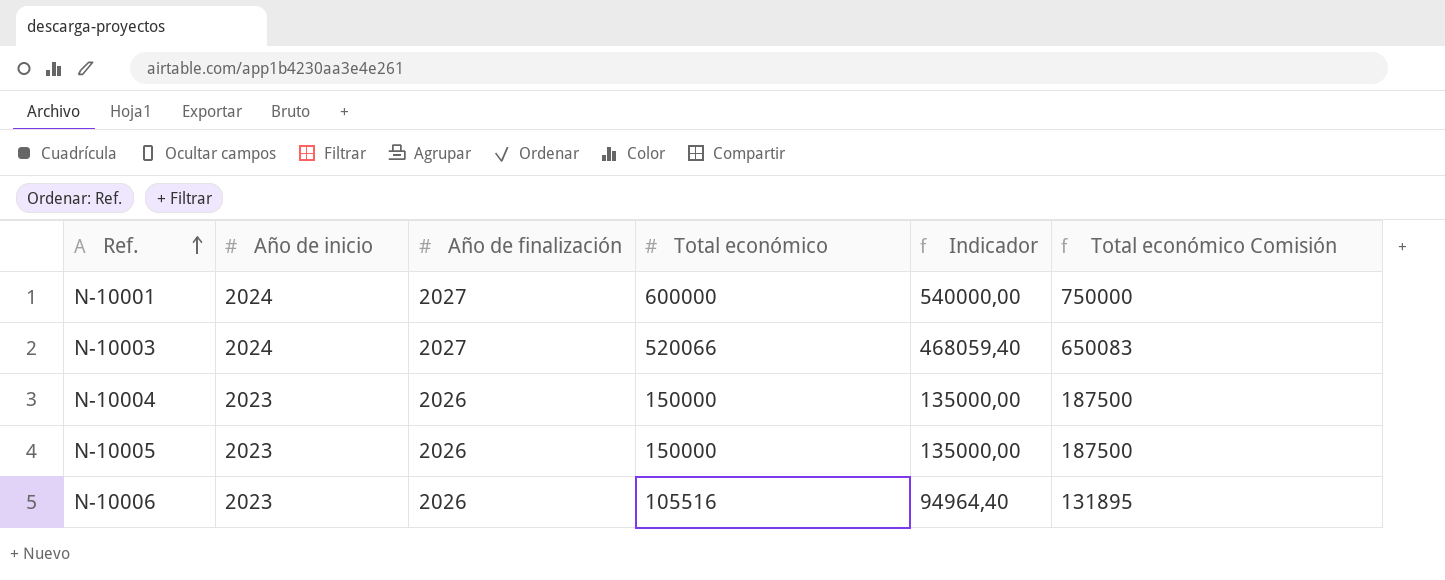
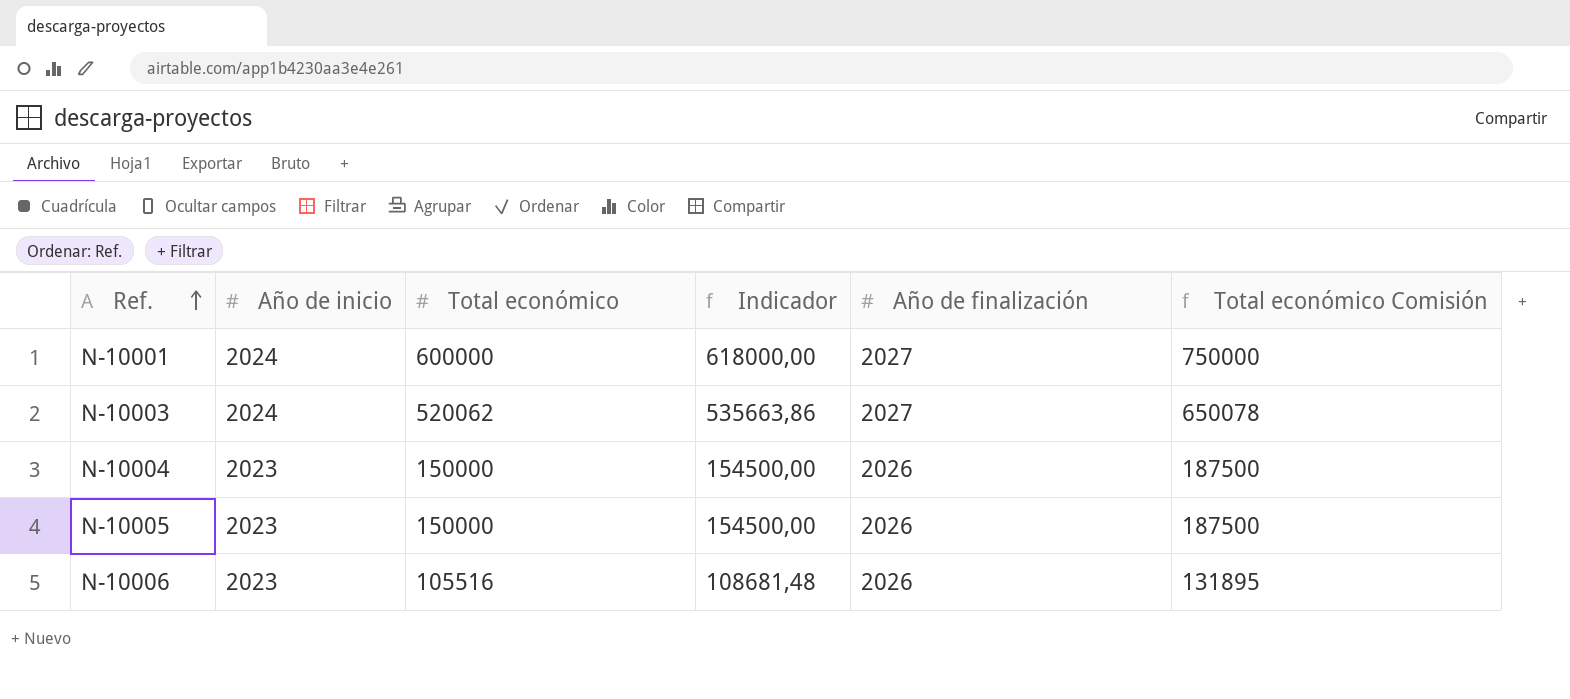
column Indicador | formula: [Total económico] * 0,9 -> [Total económico] * 1,03
column Año de finalización | position: 3 -> 5
N-10003 | Total económico: 520066 -> 520062
N-10003 | Total económico Comisión: 650083 -> 650078

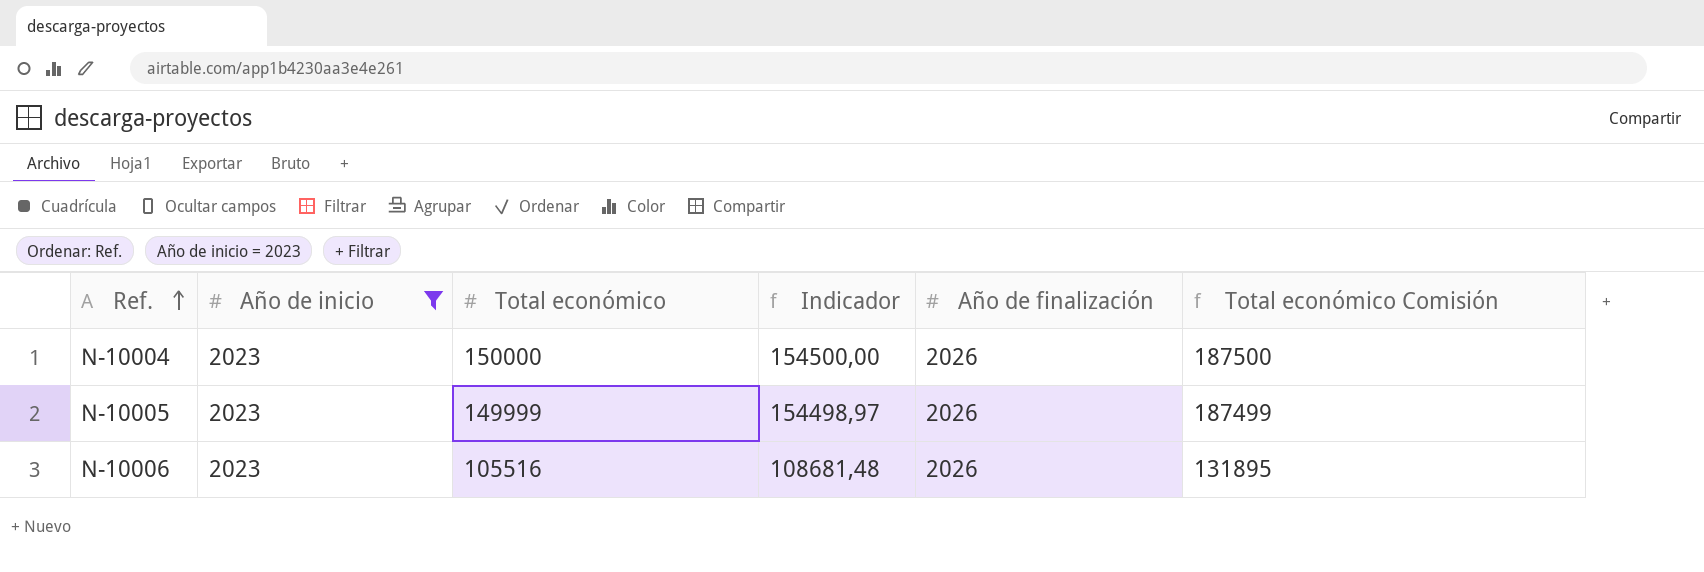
filter: none -> Año de inicio = 2023
N-10005 | Total económico: 150000 -> 149999
N-10005 | Indicador: 154500,00 -> 154498,97
N-10005 | Total económico Comisión: 187500 -> 187499

